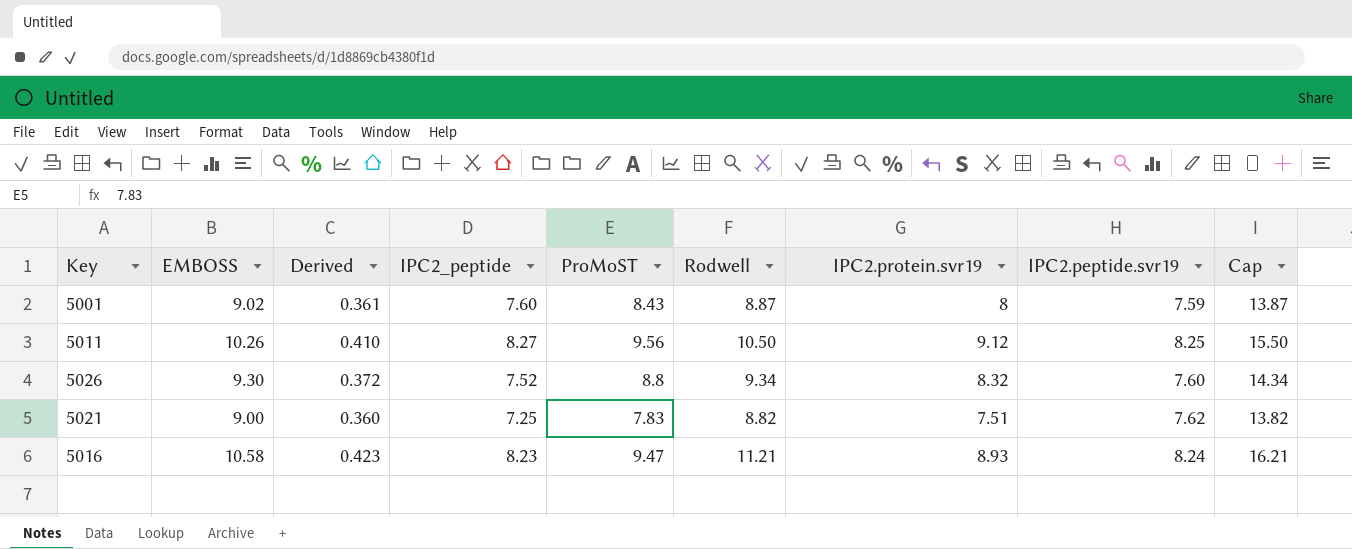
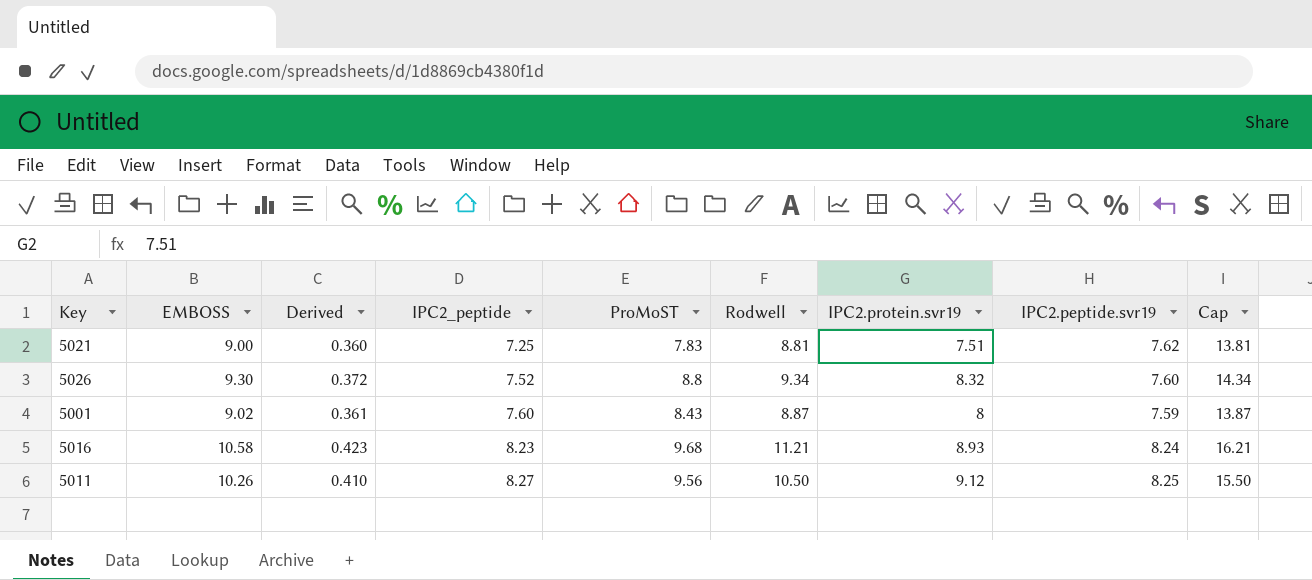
row order: none -> IPC2_peptide ascending
5021 | Rodwell: 8.82 -> 8.81
5021 | Cap: 13.82 -> 13.81
5016 | ProMoST: 9.47 -> 9.68

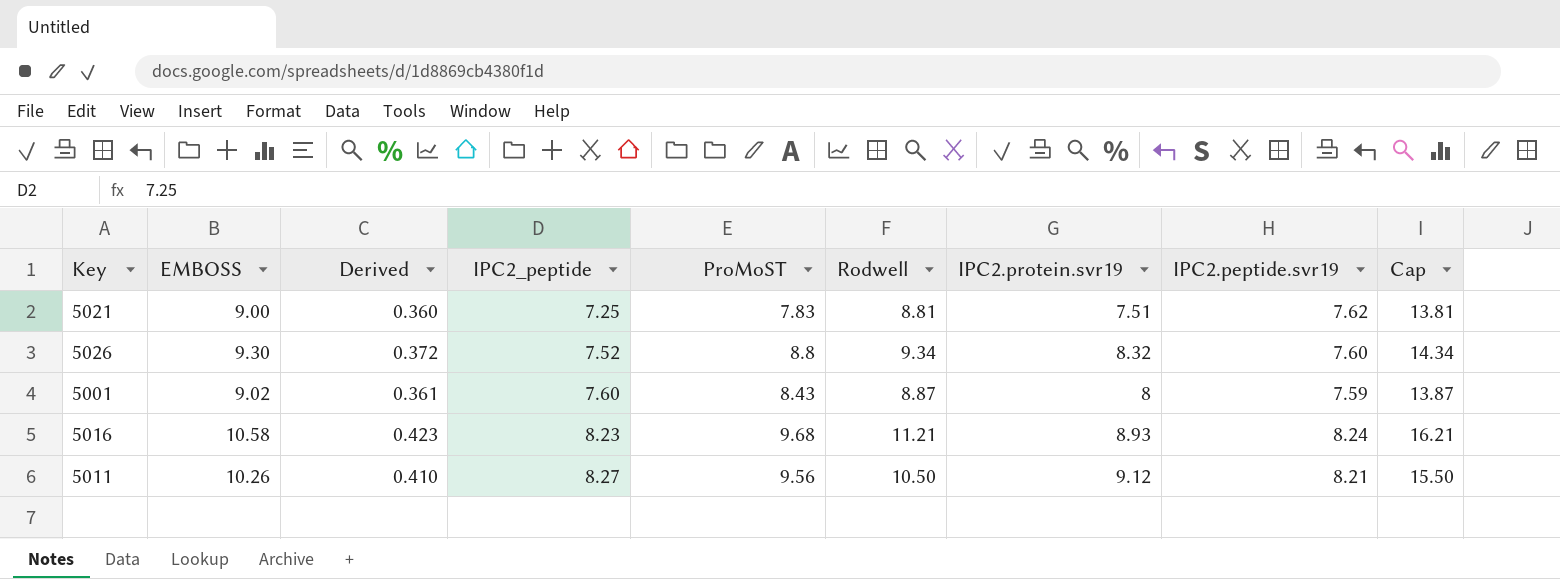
5011 | IPC2.peptide.svr19: 8.25 -> 8.21

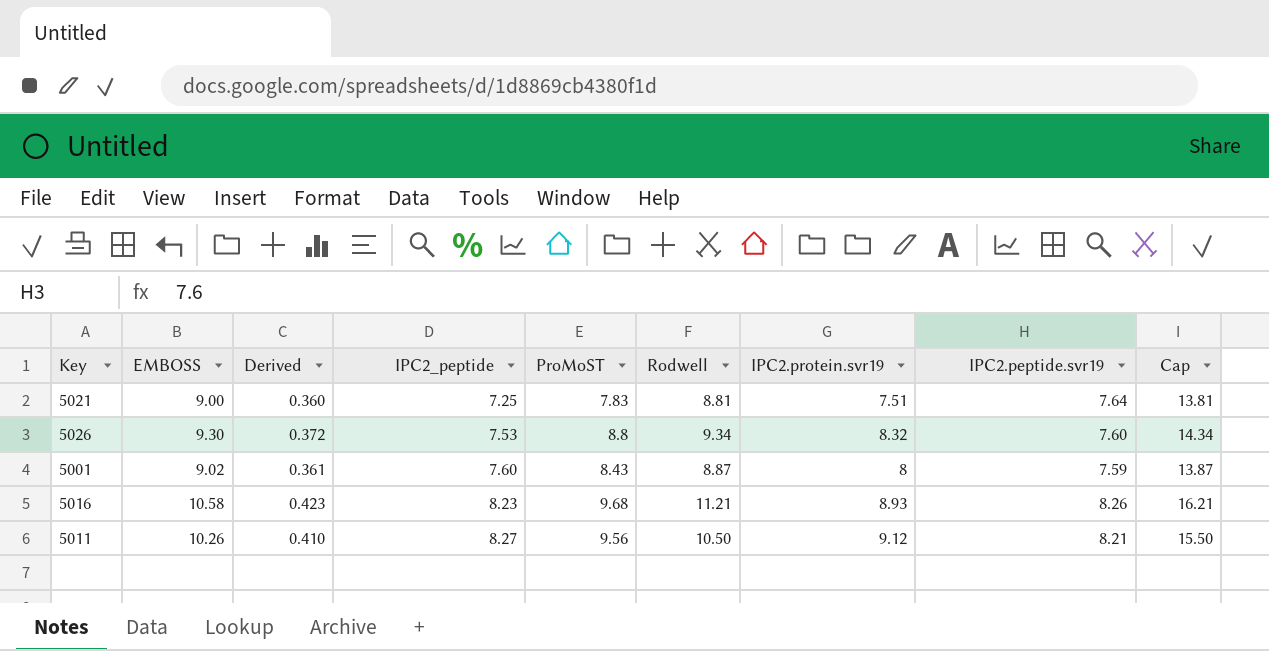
5021 | IPC2.peptide.svr19: 7.62 -> 7.64
5026 | IPC2_peptide: 7.52 -> 7.53
5016 | IPC2.peptide.svr19: 8.24 -> 8.26

